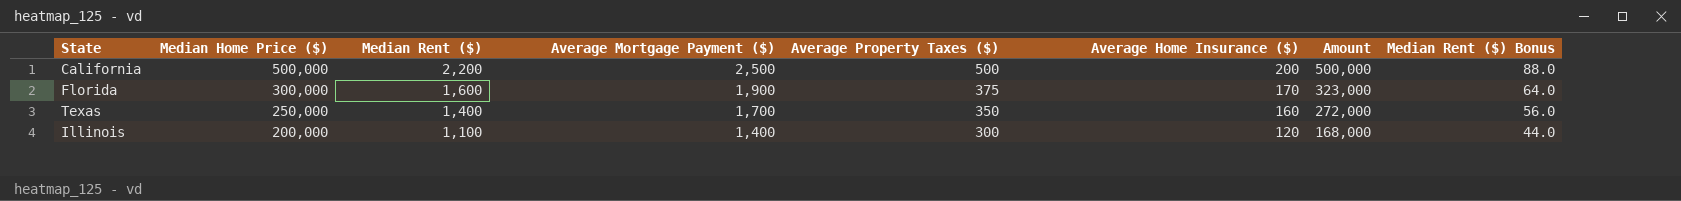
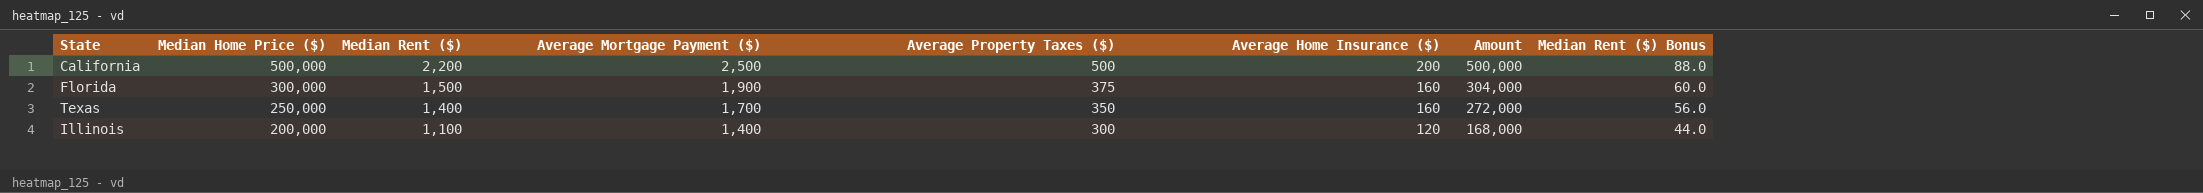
Florida | Median Rent ($): 1,600 -> 1,500
Florida | Average Home Insurance ($): 170 -> 160
Florida | Amount: 323,000 -> 304,000
Florida | Median Rent ($) Bonus: 64.0 -> 60.0

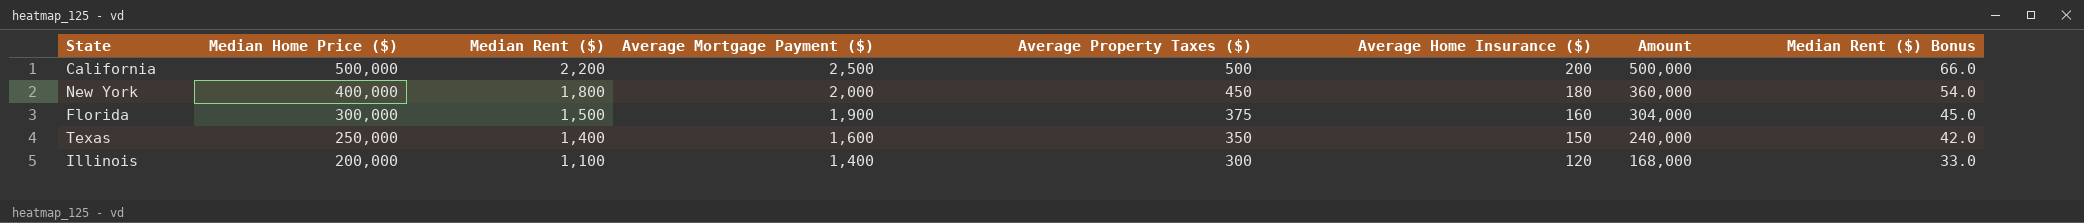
column Median Rent ($) Bonus | formula: [Median Rent ($)] * 0.04 -> [Median Rent ($)] * 0.03
row New York: none -> 400,000 | 1,800 | 2,000 | 450 | 180 | 360,000 | 54.0
Texas | Average Mortgage Payment ($): 1,700 -> 1,600
Texas | Average Home Insurance ($): 160 -> 150
Texas | Amount: 272,000 -> 240,000

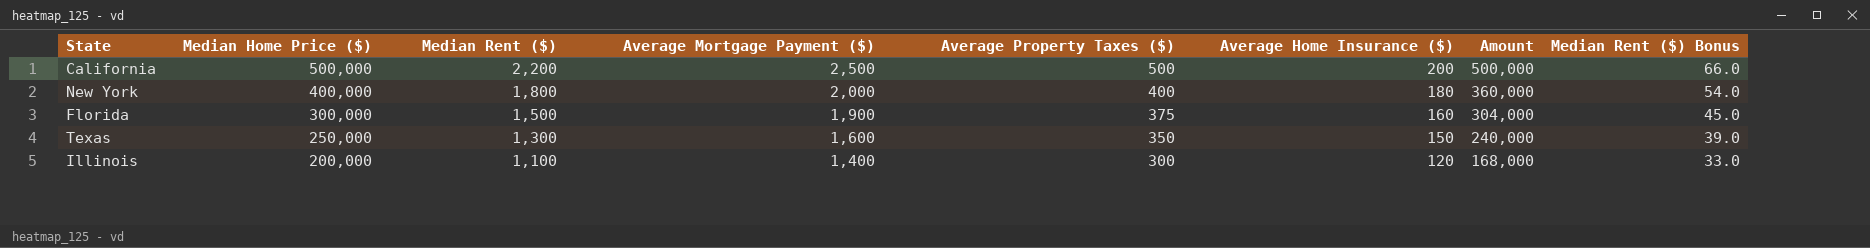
New York | Average Property Taxes ($): 450 -> 400
Texas | Median Rent ($): 1,400 -> 1,300
Texas | Median Rent ($) Bonus: 42.0 -> 39.0

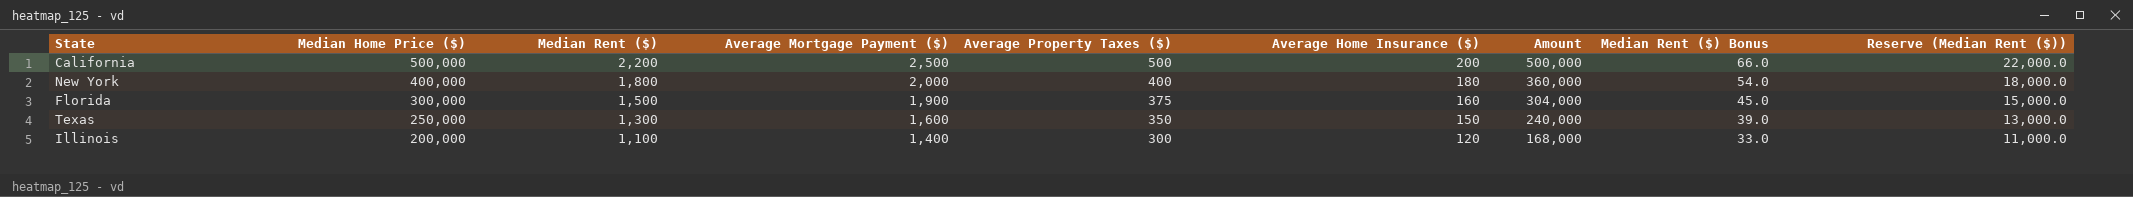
column Reserve (Median Rent ($)) | formula: none -> [Median Rent ($)] * 10

